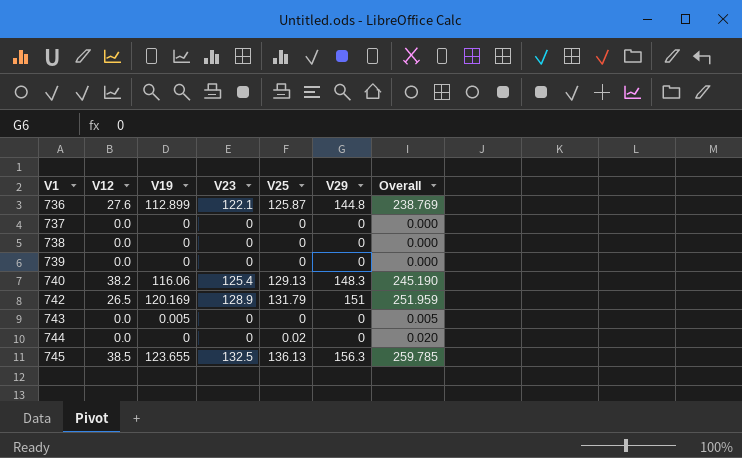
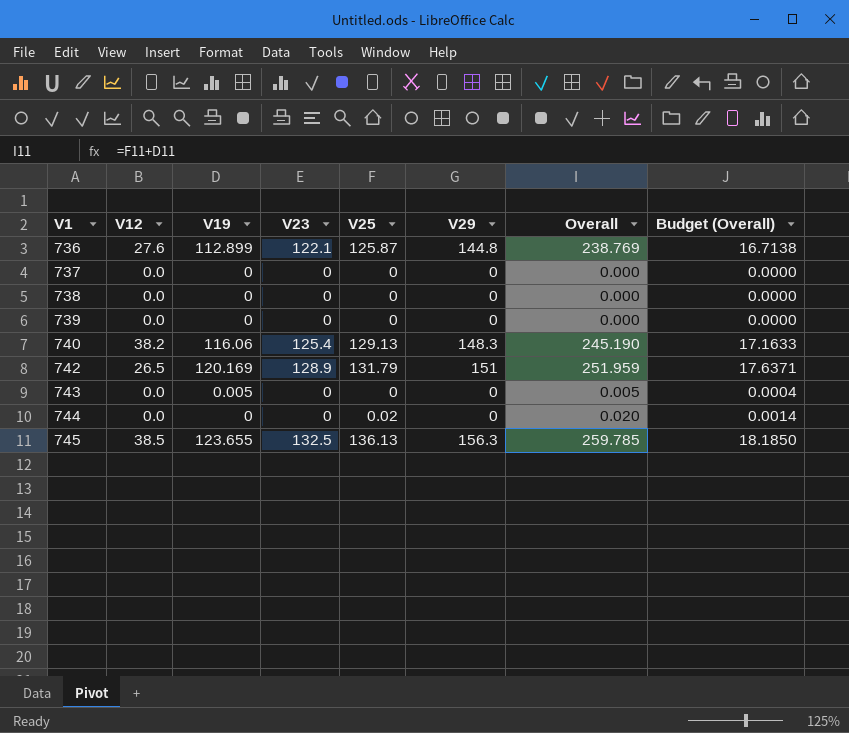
column Budget (Overall) | formula: none -> [Overall] * 0.07

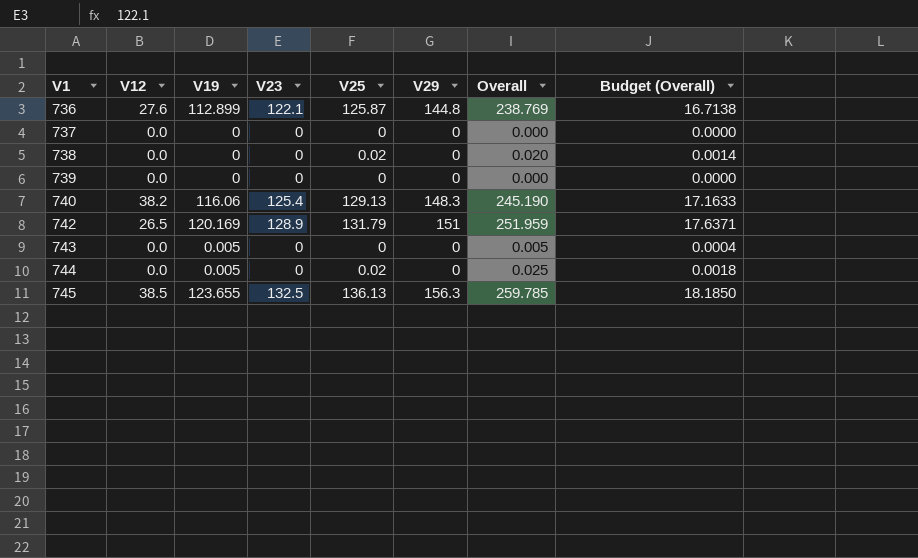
738 | V25: 0 -> 0.02
738 | Overall: 0.000 -> 0.020
738 | Budget (Overall): 0.0000 -> 0.0014
744 | V19: 0 -> 0.005
744 | Overall: 0.020 -> 0.025
744 | Budget (Overall): 0.0014 -> 0.0018

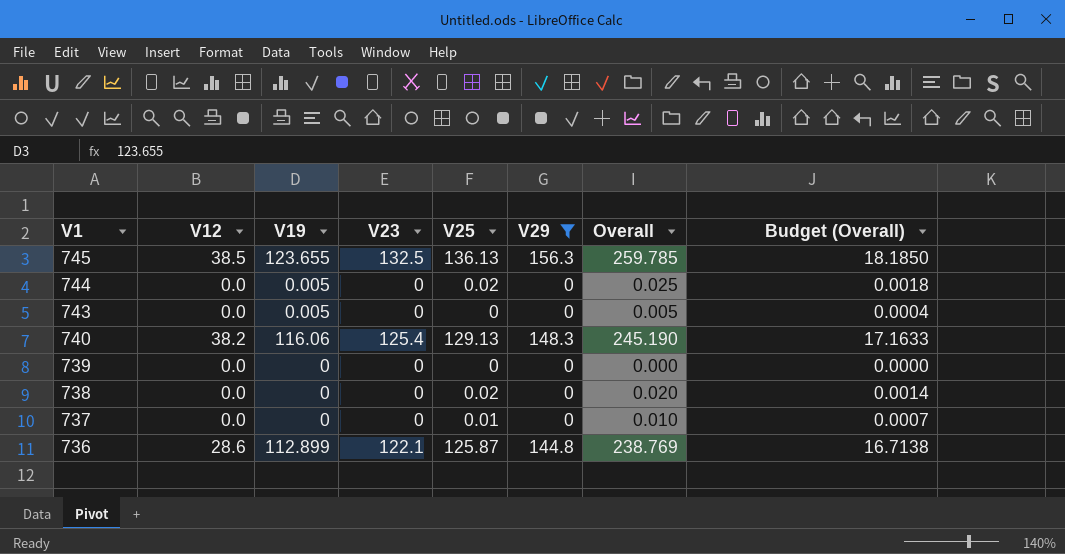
filter: none -> V29 != 151
row order: V1 ascending -> V1 descending
737 | V25: 0 -> 0.01
737 | Overall: 0.000 -> 0.010
737 | Budget (Overall): 0.0000 -> 0.0007
736 | V12: 27.6 -> 28.6

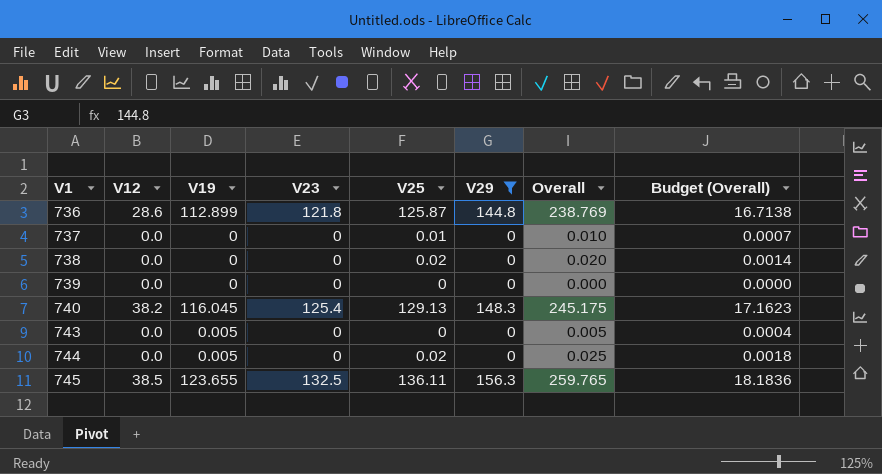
row order: V1 descending -> V1 ascending
736 | V23: 122.1 -> 121.8
740 | V19: 116.06 -> 116.045
740 | Overall: 245.190 -> 245.175
740 | Budget (Overall): 17.1633 -> 17.1623
745 | V25: 136.13 -> 136.11
745 | Overall: 259.785 -> 259.765
745 | Budget (Overall): 18.1850 -> 18.1836

